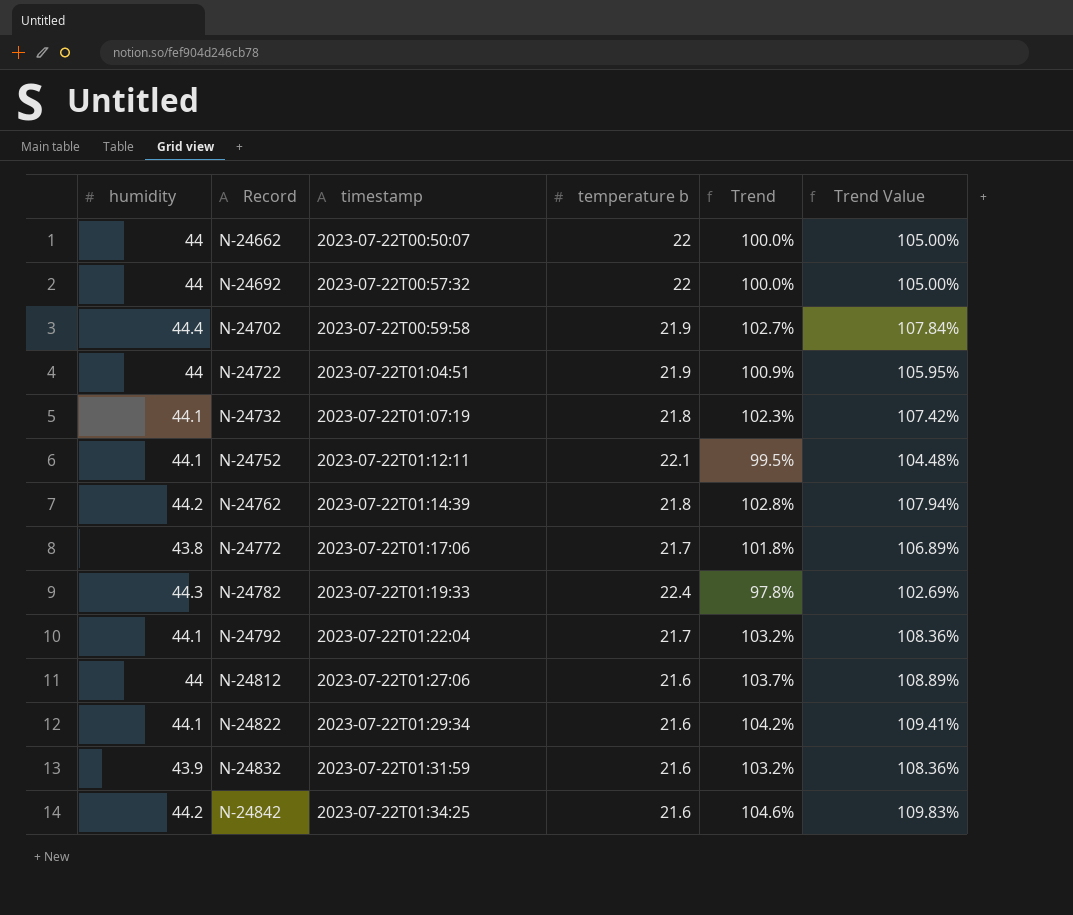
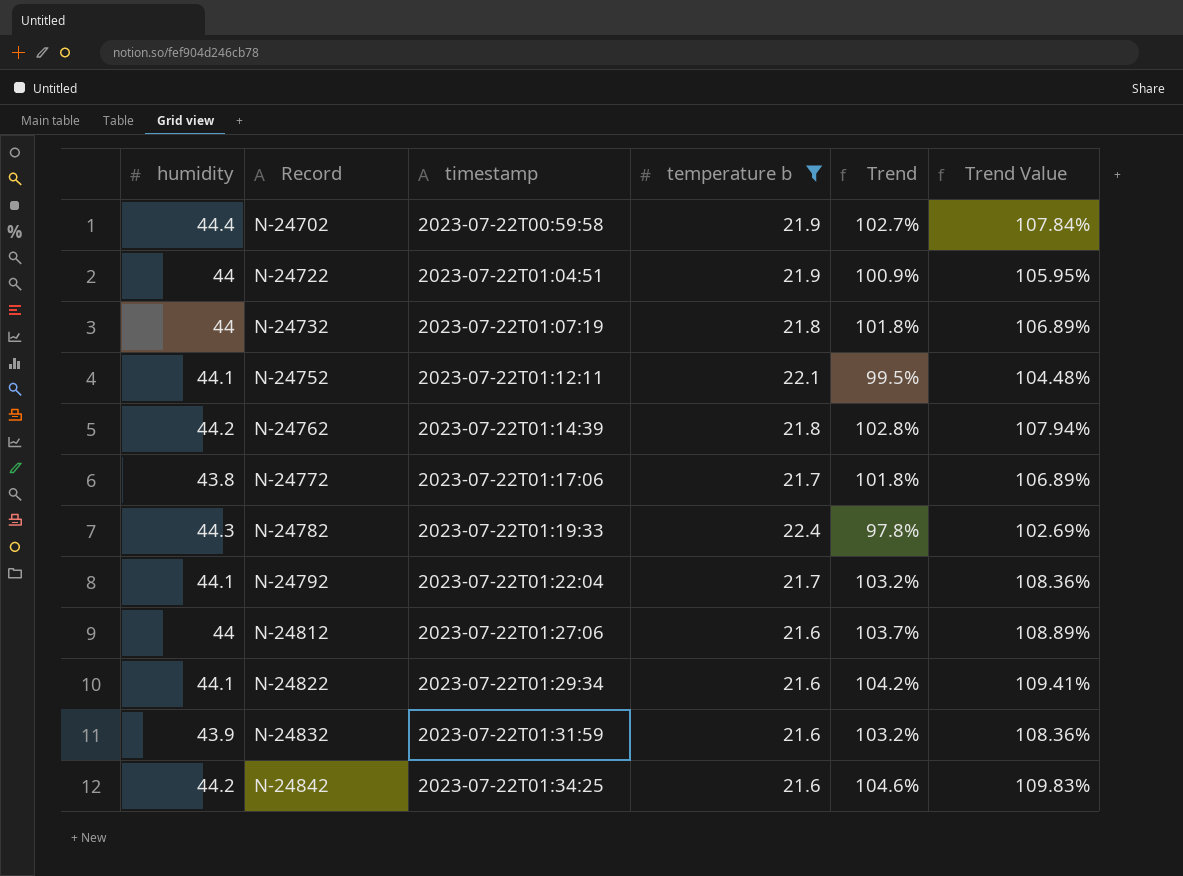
filter: none -> temperature b != 22
N-24732 | humidity: 44.1 -> 44
N-24732 | Trend: 102.3% -> 101.8%
N-24732 | Trend Value: 107.42% -> 106.89%

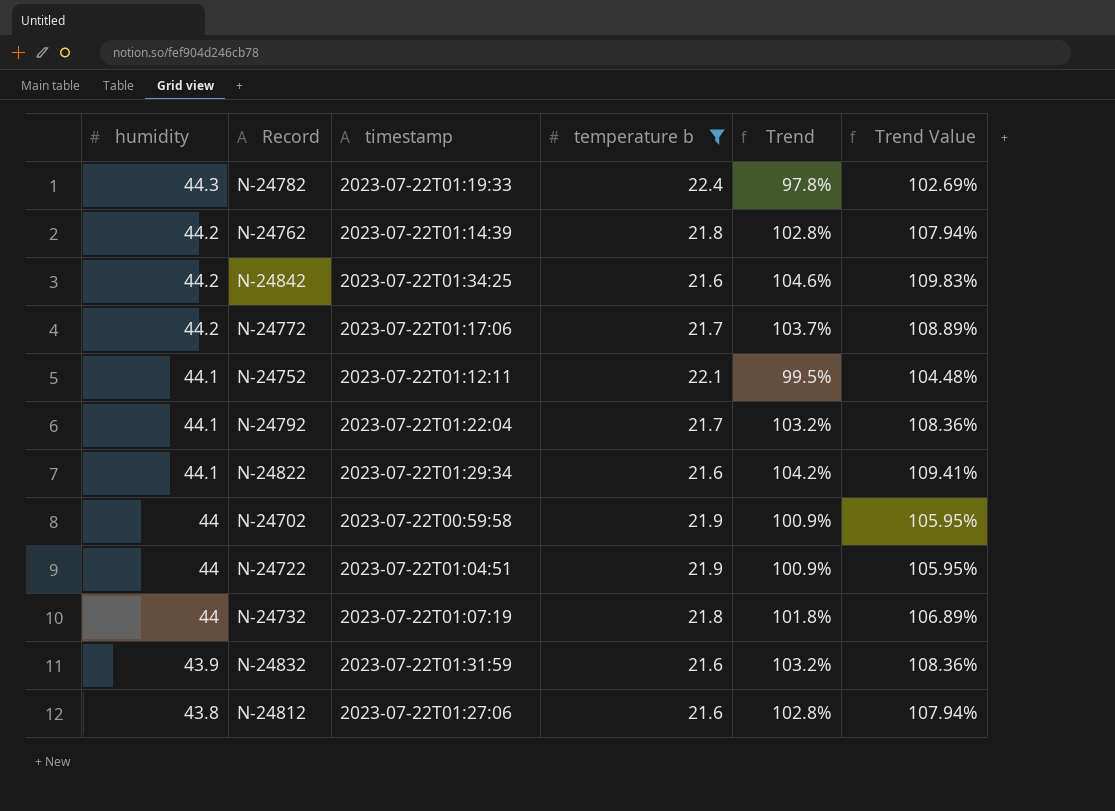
row order: Record ascending -> humidity descending
N-24772 | humidity: 43.8 -> 44.2
N-24772 | Trend: 101.8% -> 103.7%
N-24772 | Trend Value: 106.89% -> 108.89%
N-24702 | humidity: 44.4 -> 44
N-24702 | Trend: 102.7% -> 100.9%
N-24702 | Trend Value: 107.84% -> 105.95%
N-24812 | humidity: 44 -> 43.8
N-24812 | Trend: 103.7% -> 102.8%
N-24812 | Trend Value: 108.89% -> 107.94%

